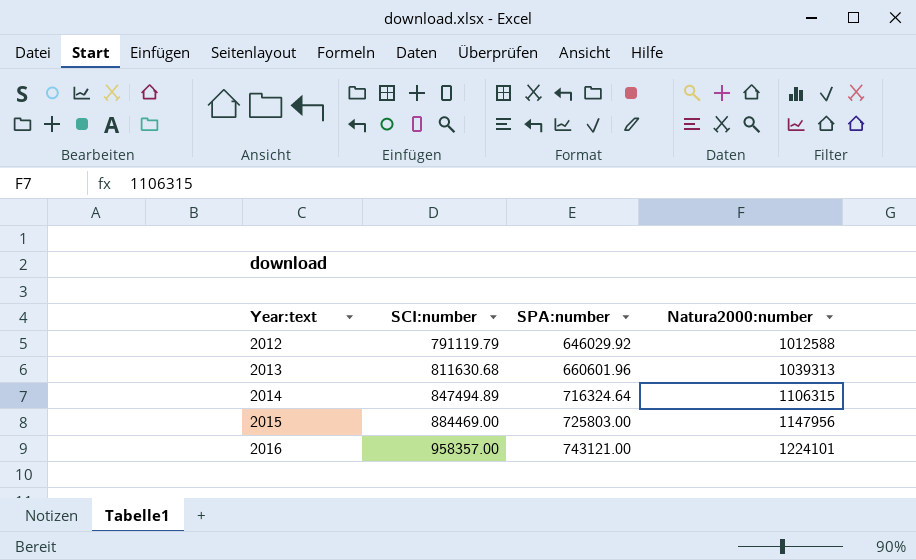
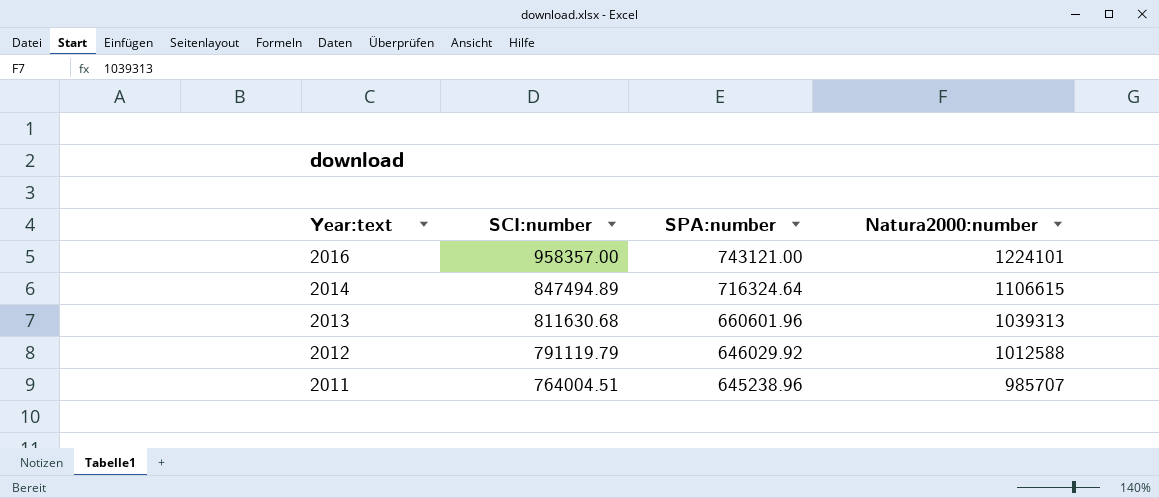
row order: Year:text ascending -> Year:text descending
row 2015: 884469.00 | 725803.00 | 1147956 -> none
2014 | Natura2000:number: 1106315 -> 1106615
row 2011: none -> 764004.51 | 645238.96 | 985707

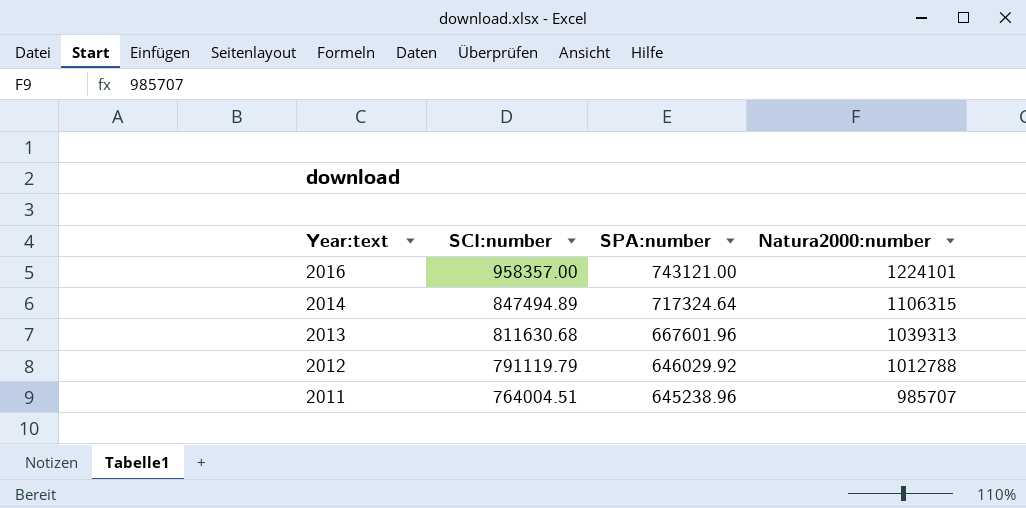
2014 | SPA:number: 716324.64 -> 717324.64
2014 | Natura2000:number: 1106615 -> 1106315
2013 | SPA:number: 660601.96 -> 667601.96
2012 | Natura2000:number: 1012588 -> 1012788

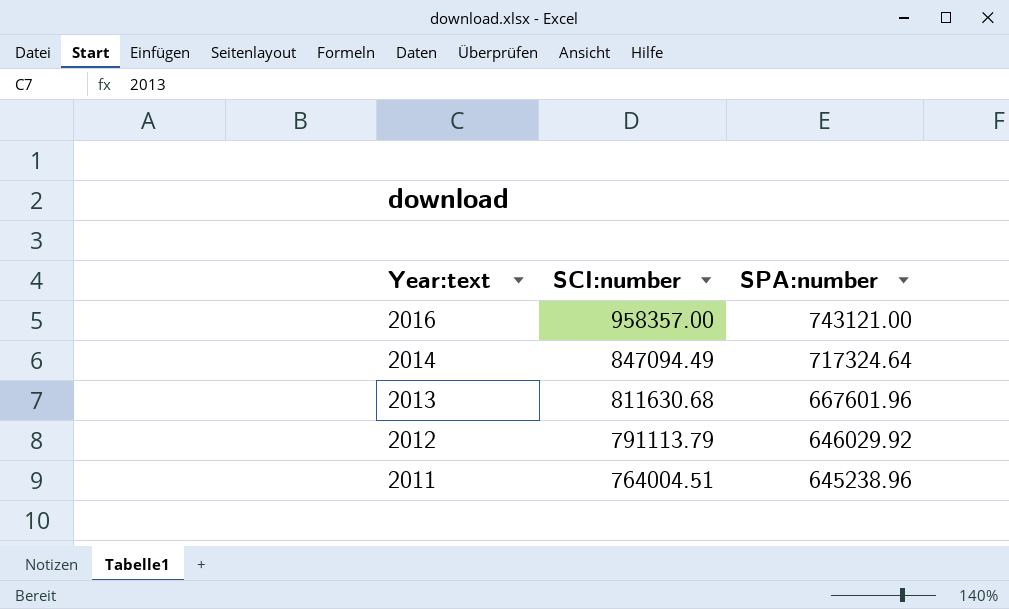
column Natura2000:number | position: 4 -> none
2014 | SCI:number: 847494.89 -> 847094.49
2012 | SCI:number: 791119.79 -> 791113.79

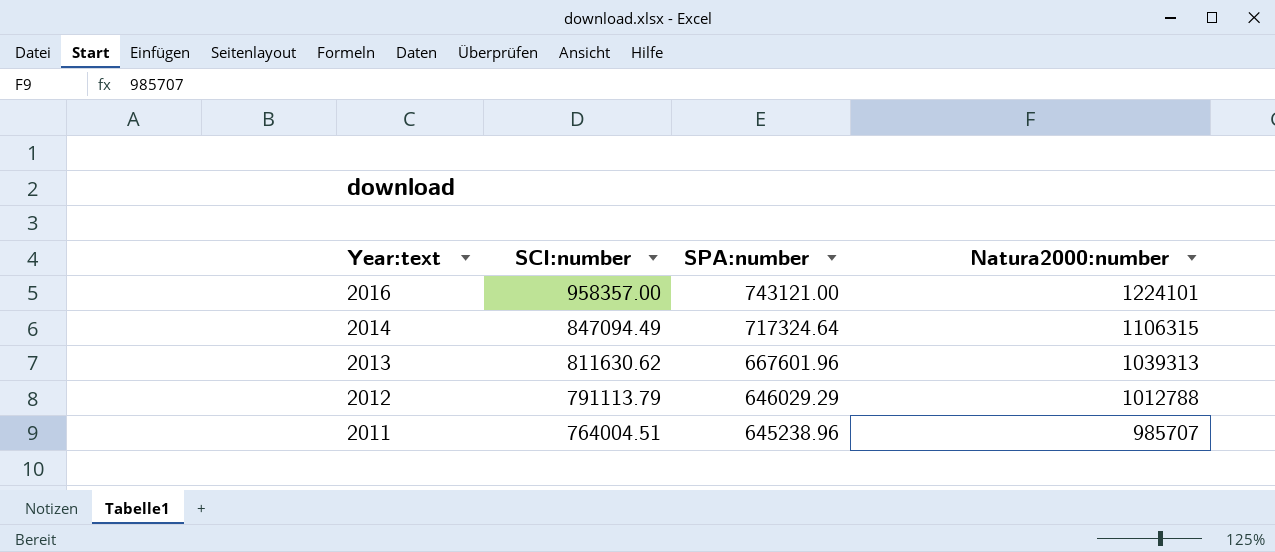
column Natura2000:number | position: none -> 4
2013 | SCI:number: 811630.68 -> 811630.62
2012 | SPA:number: 646029.92 -> 646029.29

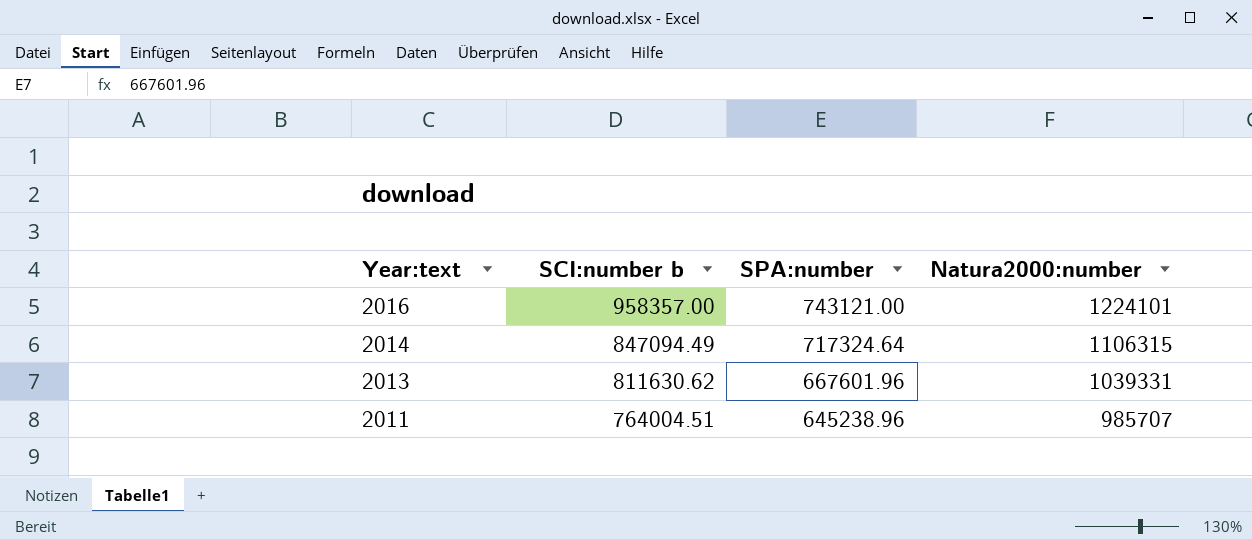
column name: SCI:number -> SCI:number b
row 2012: 791113.79 | 646029.29 | 1012788 -> none
2013 | Natura2000:number: 1039313 -> 1039331

